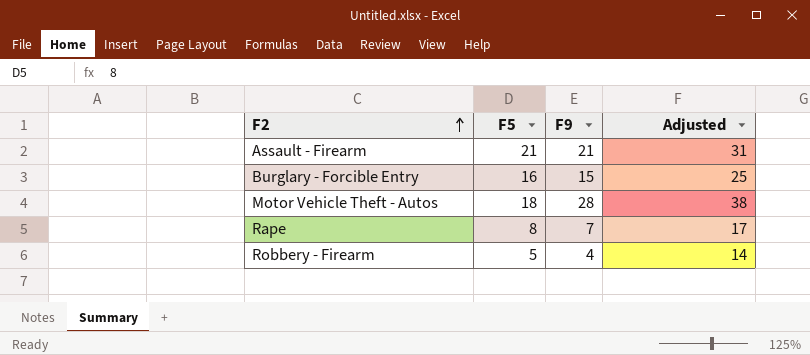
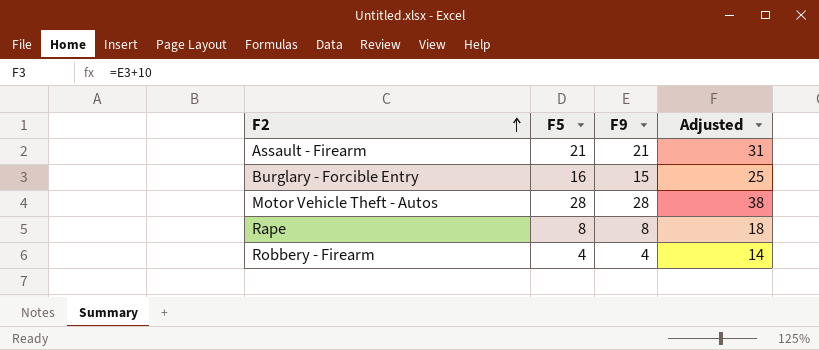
Motor Vehicle Theft - Autos | F5: 18 -> 28
Rape | F9: 7 -> 8
Rape | Adjusted: 17 -> 18
Robbery - Firearm | F5: 5 -> 4

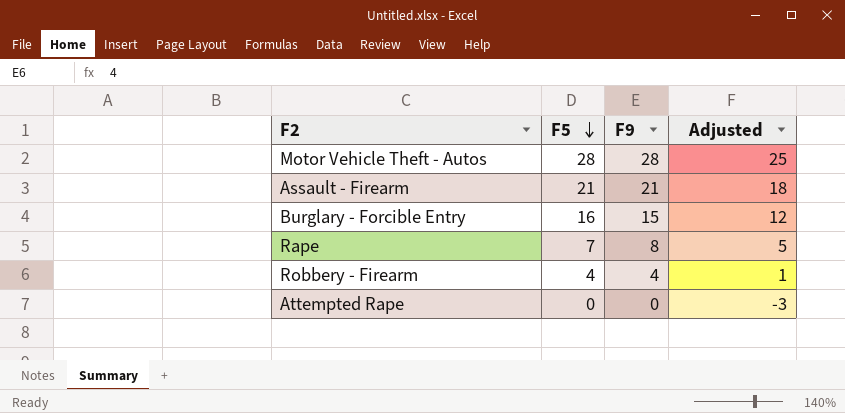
row order: F2 ascending -> F5 descending
column Adjusted | formula: [F9] + 10 -> [F9] - 3
Rape | F5: 8 -> 7
row Attempted Rape: none -> 0 | 0 | -3

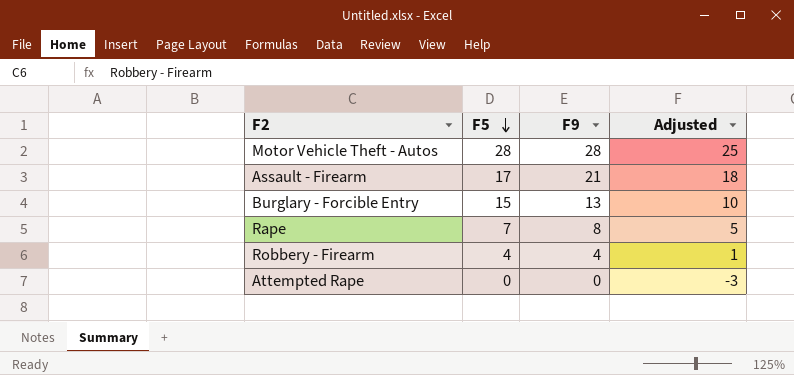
Assault - Firearm | F5: 21 -> 17
Burglary - Forcible Entry | F5: 16 -> 15
Burglary - Forcible Entry | F9: 15 -> 13
Burglary - Forcible Entry | Adjusted: 12 -> 10

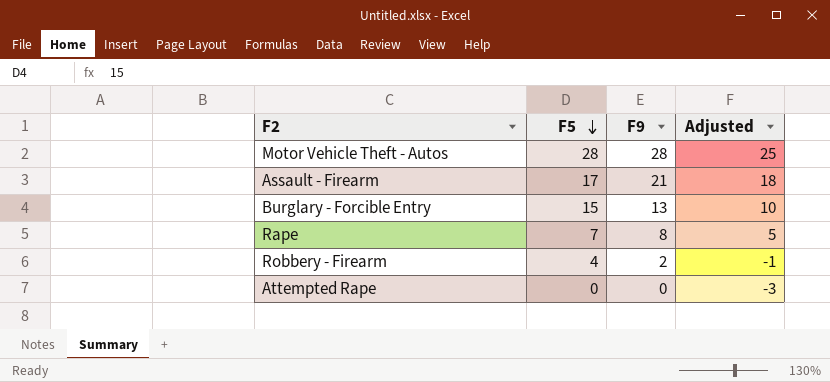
Robbery - Firearm | F9: 4 -> 2
Robbery - Firearm | Adjusted: 1 -> -1

